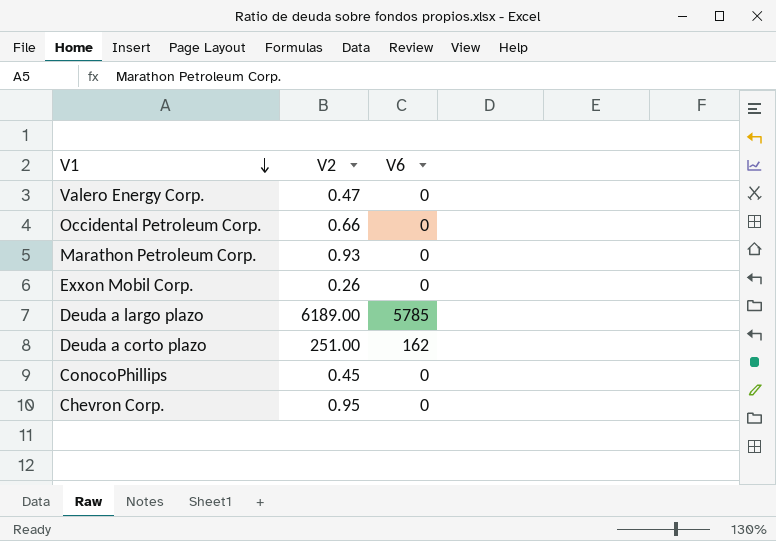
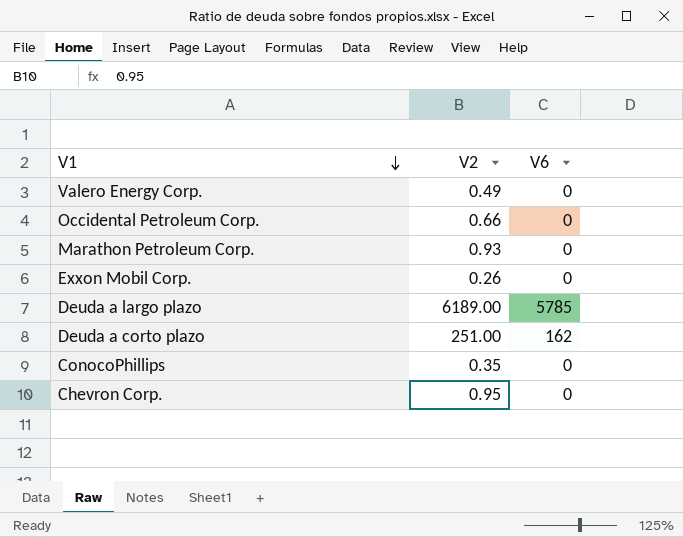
Valero Energy Corp. | V2: 0.47 -> 0.49
ConocoPhillips | V2: 0.45 -> 0.35

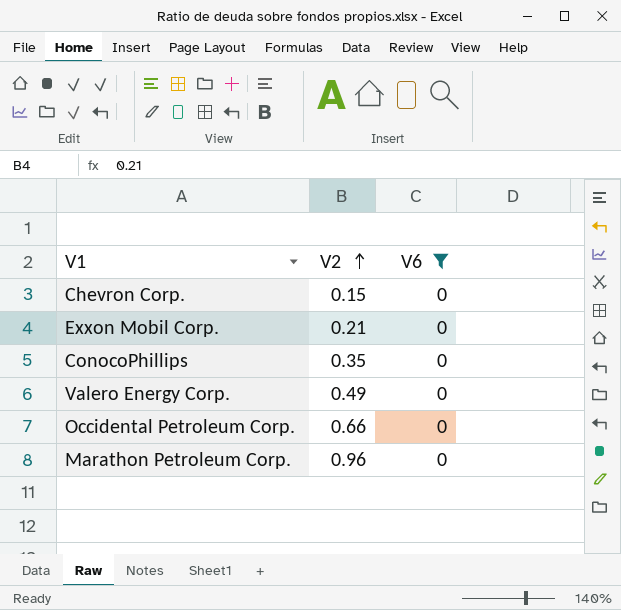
filter: none -> V6 = 0
row order: V1 descending -> V2 ascending
Chevron Corp. | V2: 0.95 -> 0.15
Exxon Mobil Corp. | V2: 0.26 -> 0.21
Marathon Petroleum Corp. | V2: 0.93 -> 0.96

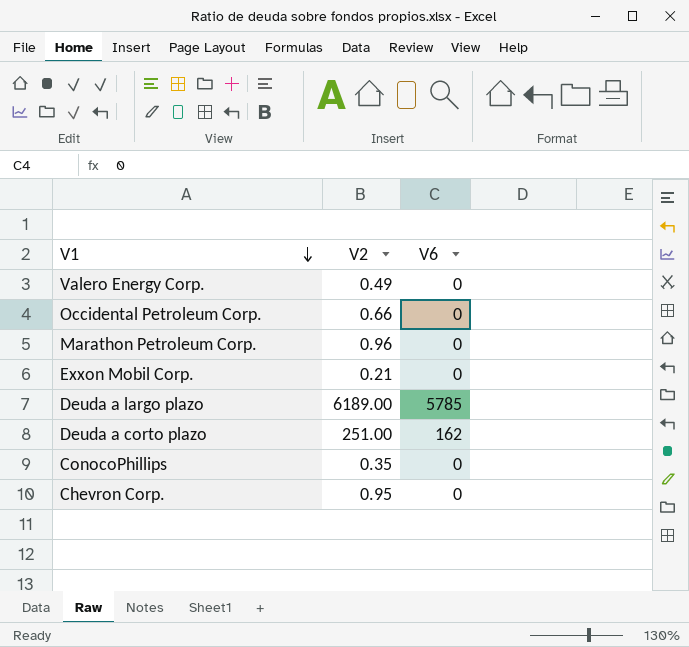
filter: V6 = 0 -> none
row order: V2 ascending -> V1 descending
Chevron Corp. | V2: 0.15 -> 0.95

